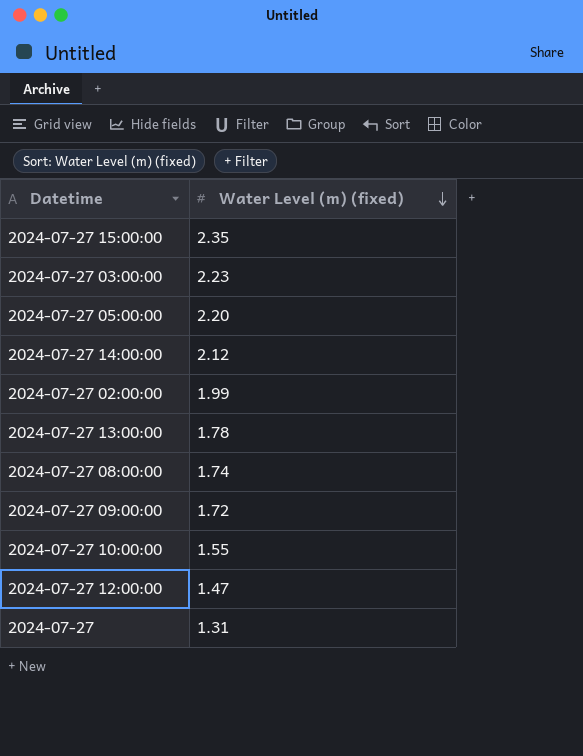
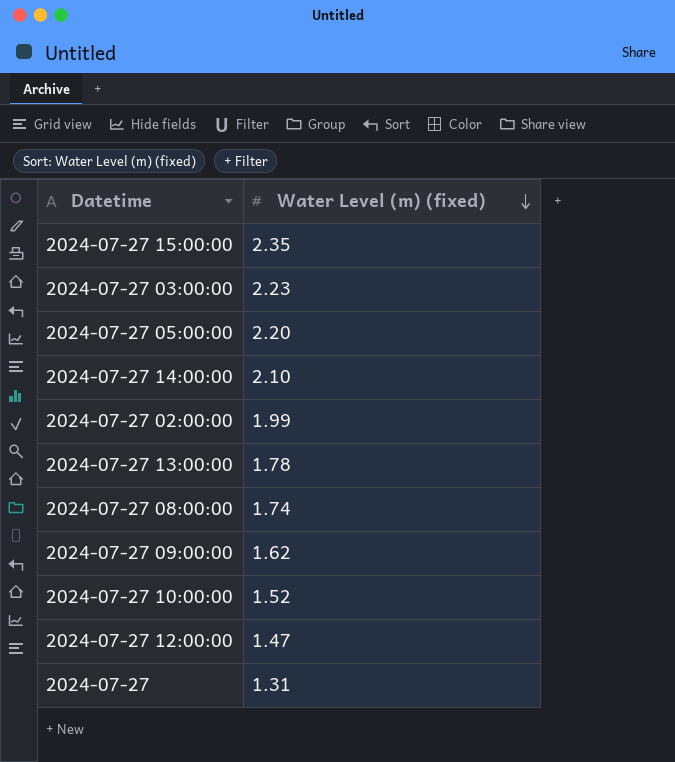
2024-07-27 14:00:00 | Water Level (m) (fixed): 2.12 -> 2.10
2024-07-27 09:00:00 | Water Level (m) (fixed): 1.72 -> 1.62
2024-07-27 10:00:00 | Water Level (m) (fixed): 1.55 -> 1.52

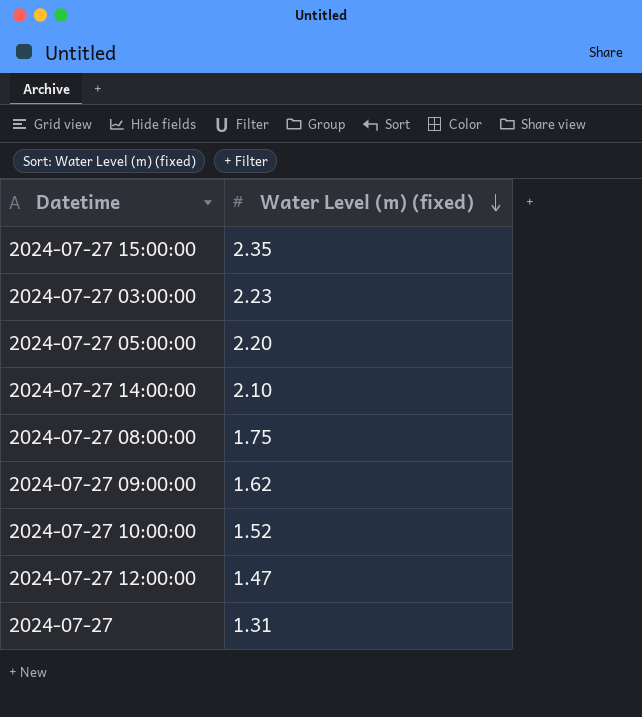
row 2024-07-27 02:00:00: 1.99 -> none
row 2024-07-27 13:00:00: 1.78 -> none
2024-07-27 08:00:00 | Water Level (m) (fixed): 1.74 -> 1.75

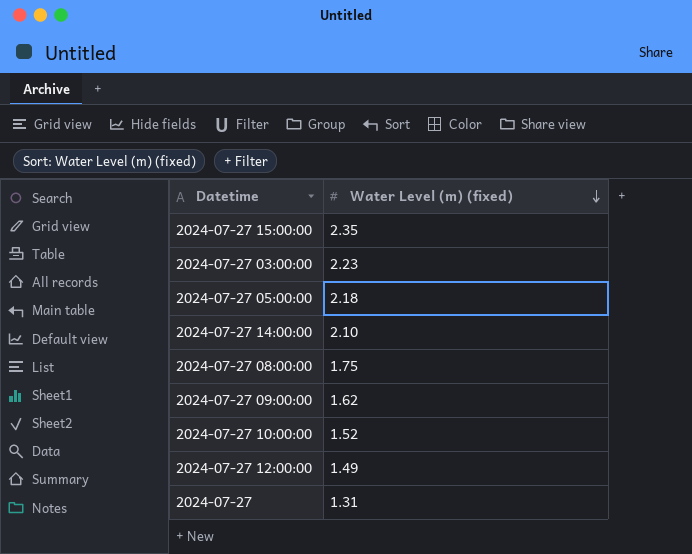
2024-07-27 05:00:00 | Water Level (m) (fixed): 2.20 -> 2.18
2024-07-27 12:00:00 | Water Level (m) (fixed): 1.47 -> 1.49

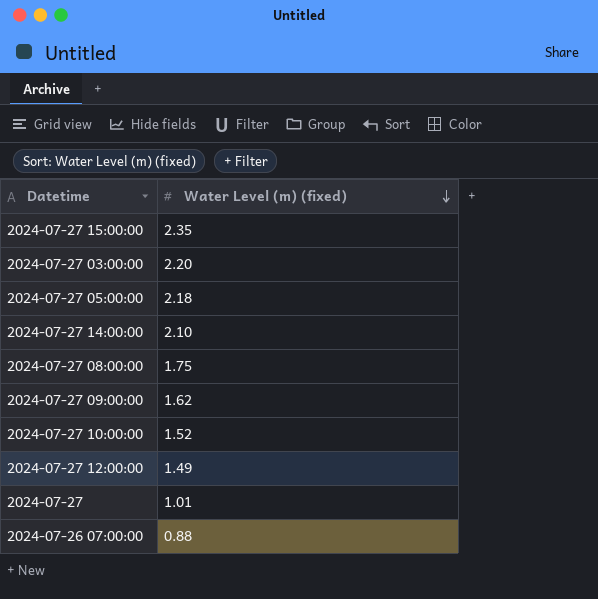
2024-07-27 03:00:00 | Water Level (m) (fixed): 2.23 -> 2.20
2024-07-27 | Water Level (m) (fixed): 1.31 -> 1.01
row 2024-07-26 07:00:00: none -> 0.88

